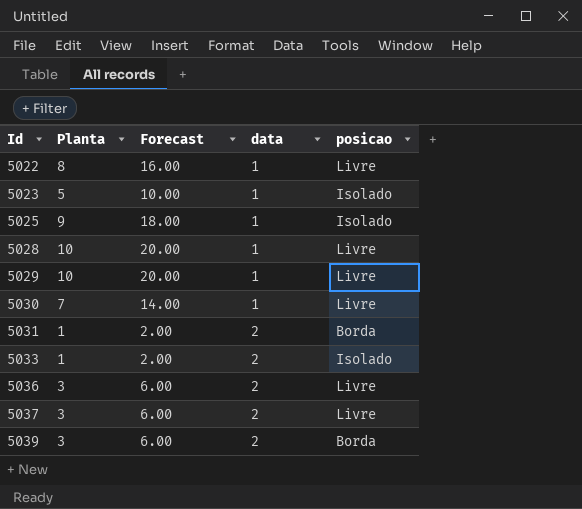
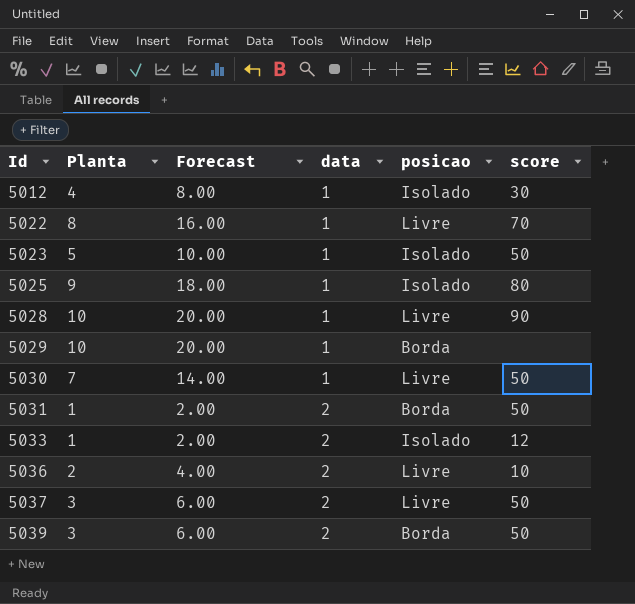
column score | position: none -> 6
row 5012: none -> 4 | 8.00 | 1 | Isolado | 30
5029 | posicao: Livre -> Borda
5036 | Planta: 3 -> 2
5036 | Forecast: 6.00 -> 4.00

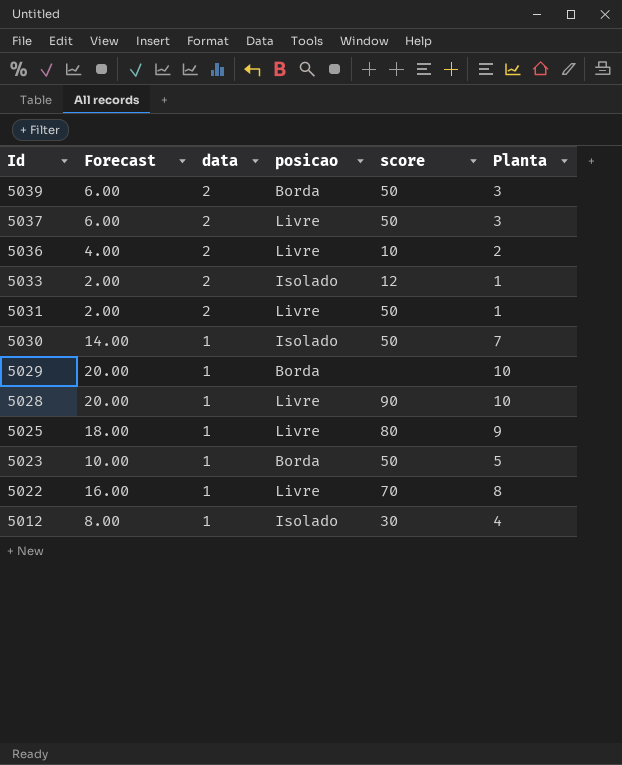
row order: Id ascending -> Id descending
column Planta | position: 2 -> 6
5031 | posicao: Borda -> Livre
5030 | posicao: Livre -> Isolado
5025 | posicao: Isolado -> Livre
5023 | posicao: Isolado -> Borda

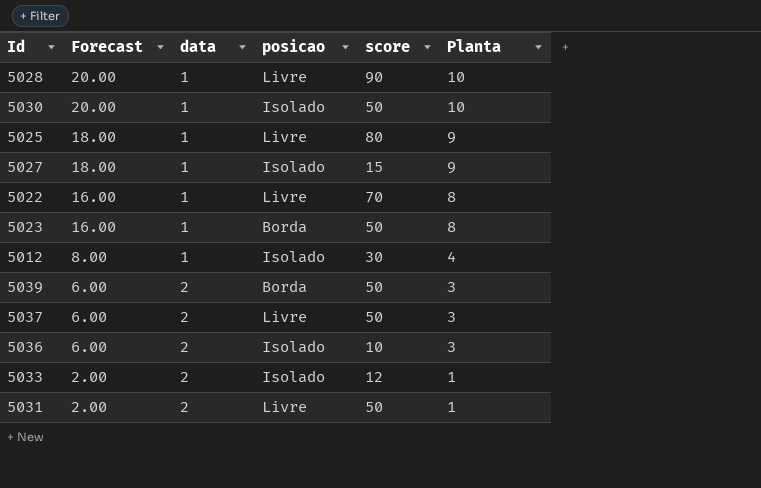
row order: Id descending -> Forecast descending
row 5029: 20.00 | 1 | Borda | none | 10 -> none
5030 | Forecast: 14.00 -> 20.00
5030 | Planta: 7 -> 10
row 5027: none -> 18.00 | 1 | Isolado | 15 | 9
5023 | Forecast: 10.00 -> 16.00
5023 | Planta: 5 -> 8
5036 | Forecast: 4.00 -> 6.00
5036 | posicao: Livre -> Isolado
5036 | Planta: 2 -> 3

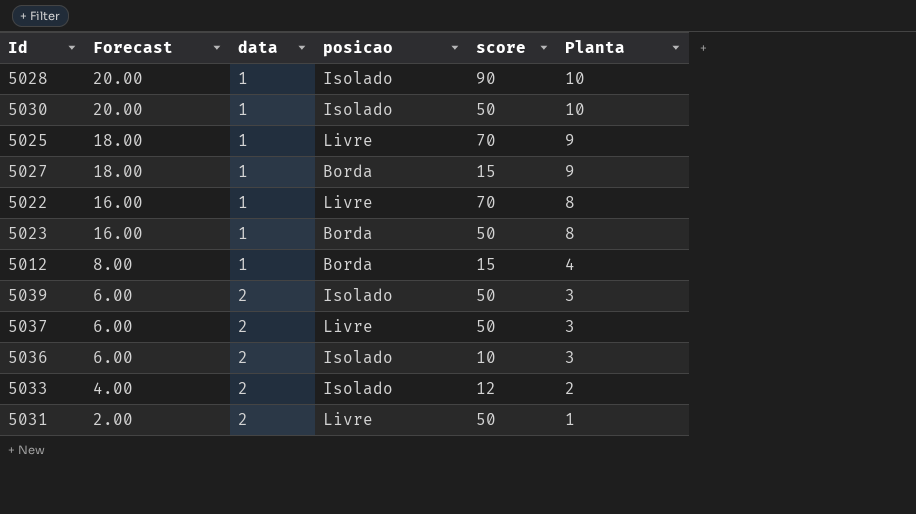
5028 | posicao: Livre -> Isolado
5025 | score: 80 -> 70
5027 | posicao: Isolado -> Borda
5012 | posicao: Isolado -> Borda
5012 | score: 30 -> 15
5039 | posicao: Borda -> Isolado
5033 | Forecast: 2.00 -> 4.00
5033 | Planta: 1 -> 2

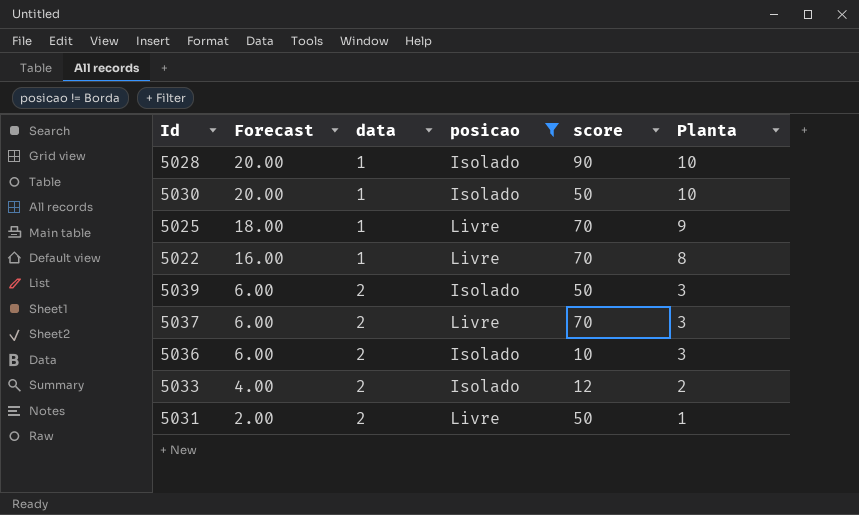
filter: none -> posicao != Borda
5037 | score: 50 -> 70

